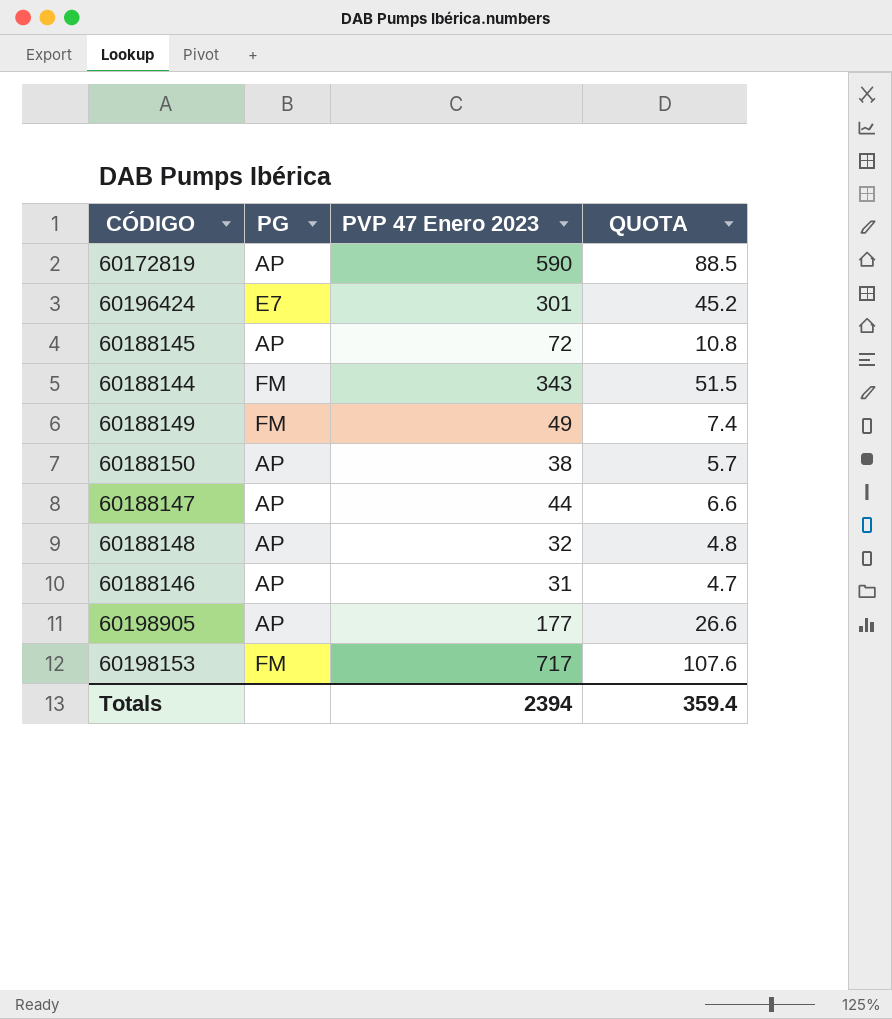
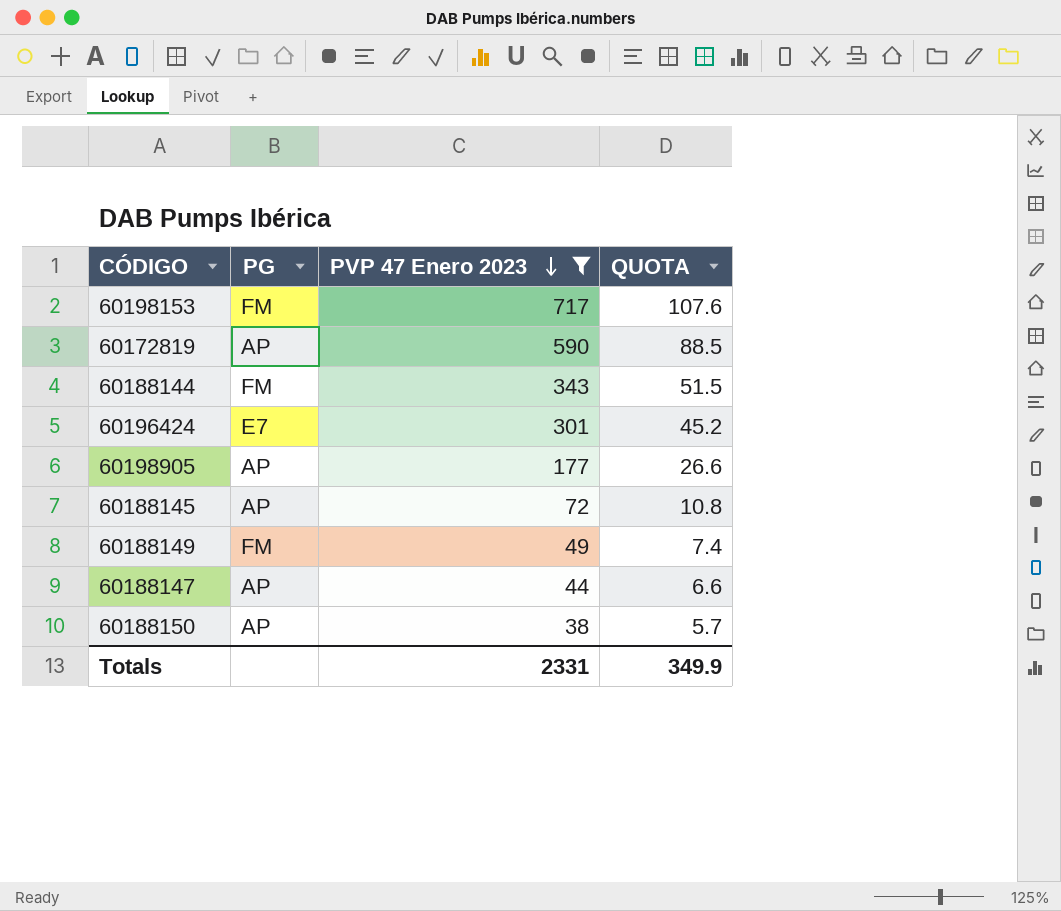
filter: none -> PVP 47 Enero 2023 >= 38
row order: none -> PVP 47 Enero 2023 descending
Totals | PVP 47 Enero 2023: 2394 -> 2331
Totals | QUOTA: 359.4 -> 349.9

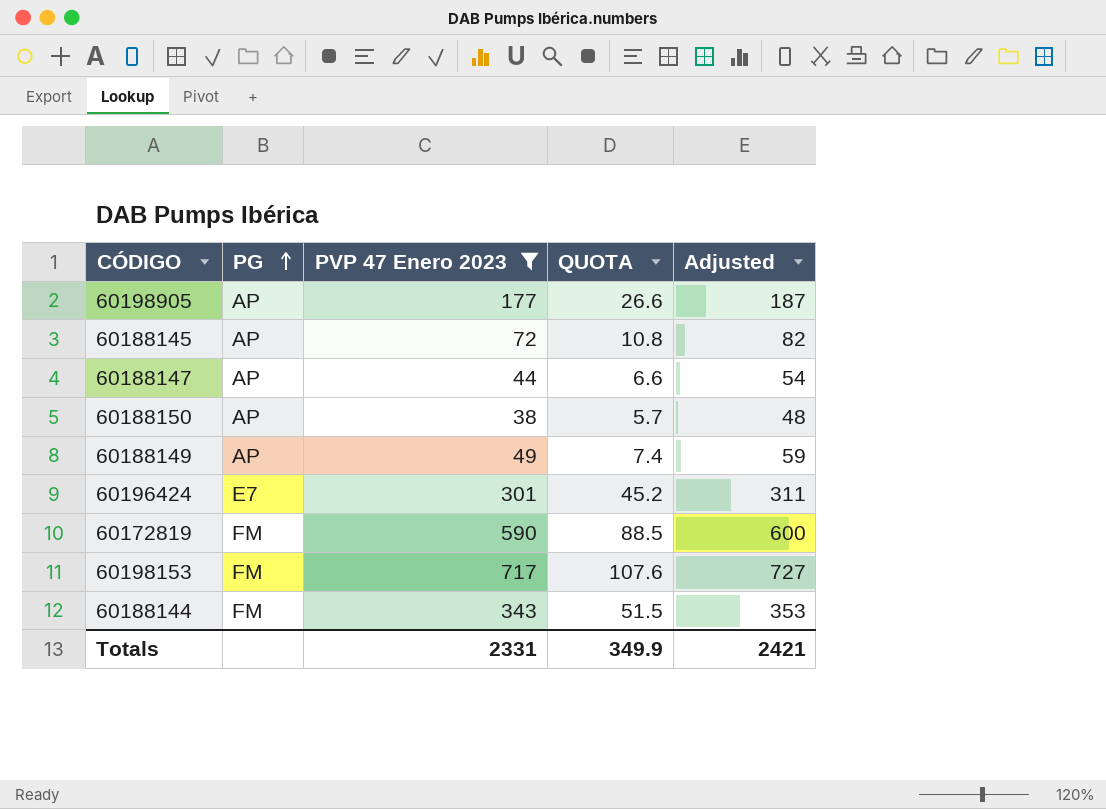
row order: PVP 47 Enero 2023 descending -> PG ascending
column Adjusted | formula: none -> [PVP 47 Enero 2023] + 10
60188149 | PG: FM -> AP
60172819 | PG: AP -> FM

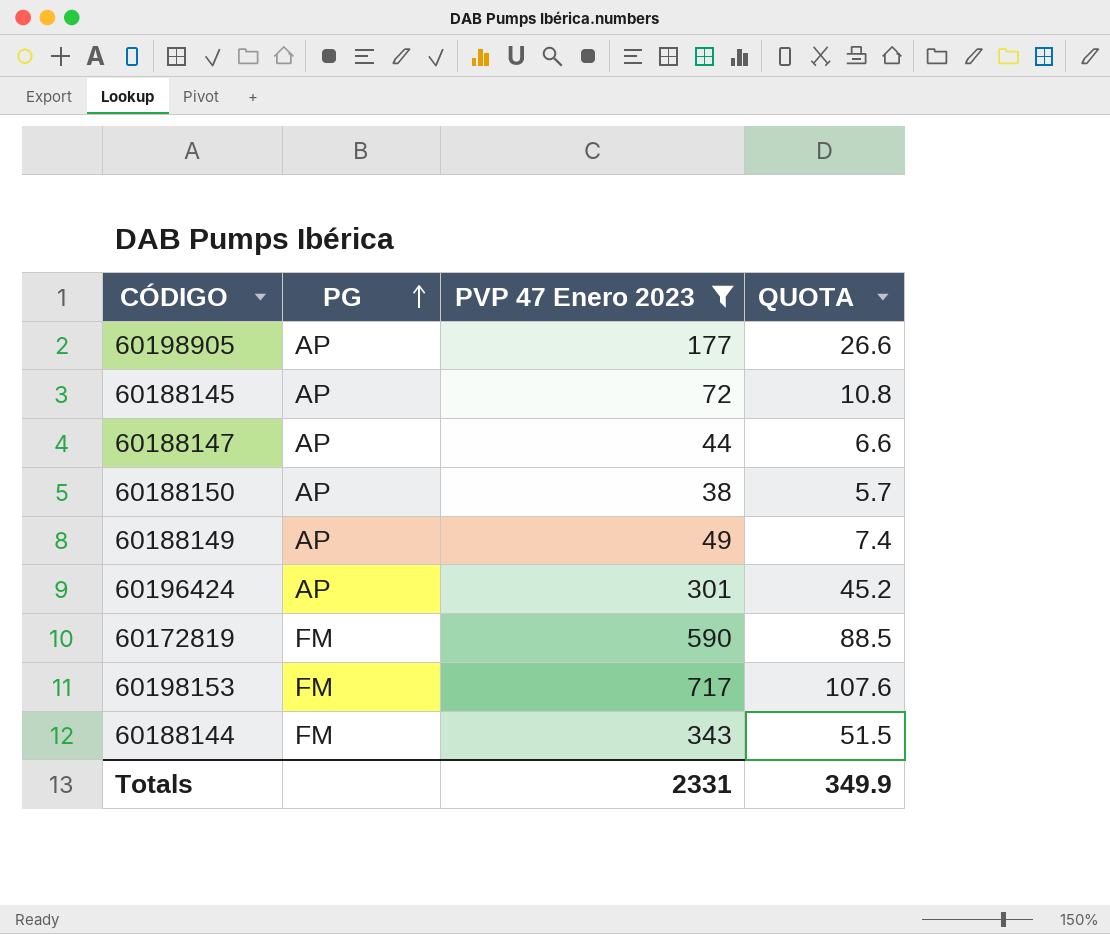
column Adjusted | formula: [PVP 47 Enero 2023] + 10 -> none
60196424 | PG: E7 -> AP

